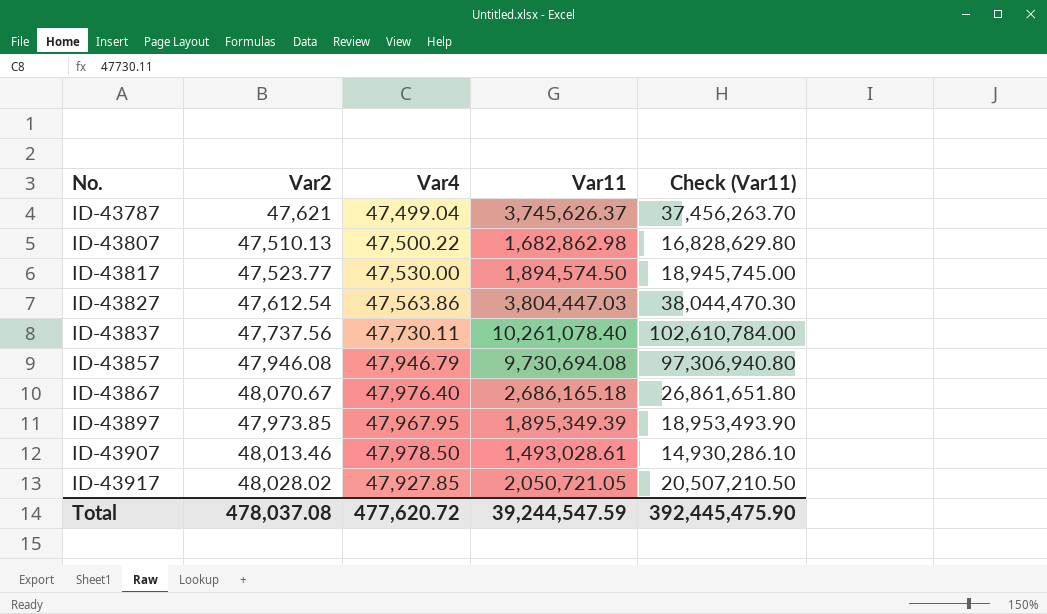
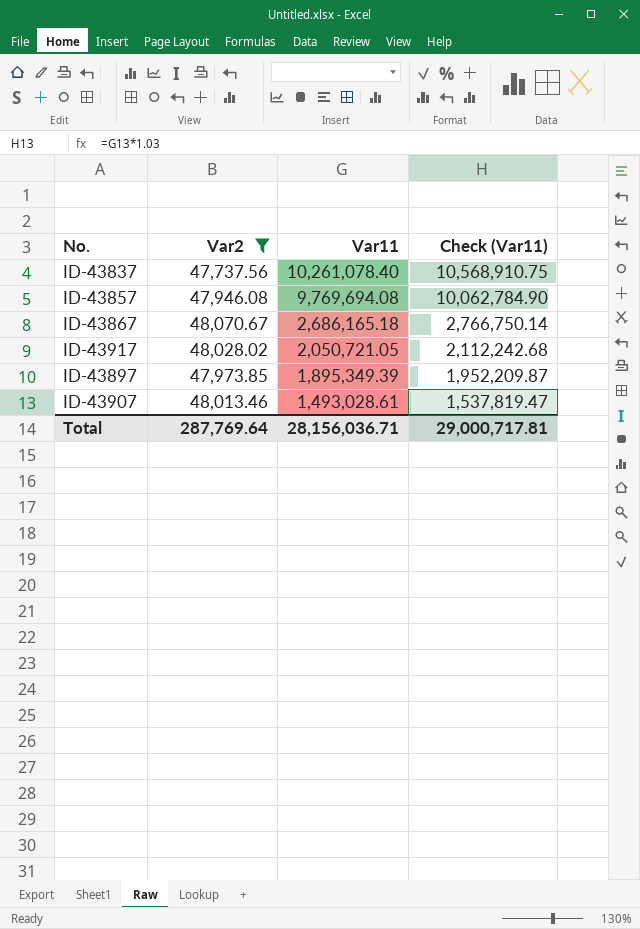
filter: none -> Var2 >= 47,737.56
row order: No. ascending -> Var11 descending
column Var4 | position: 3 -> none
column Check (Var11) | formula: [Var11] * 10 -> [Var11] * 1.03
ID-43857 | Var11: 9,730,694.08 -> 9,769,694.08
Total | Var2: 478,037.08 -> 287,769.64
Total | Var11: 39,244,547.59 -> 28,156,036.71
Total | Check (Var11): 392,445,475.90 -> 29,000,717.81

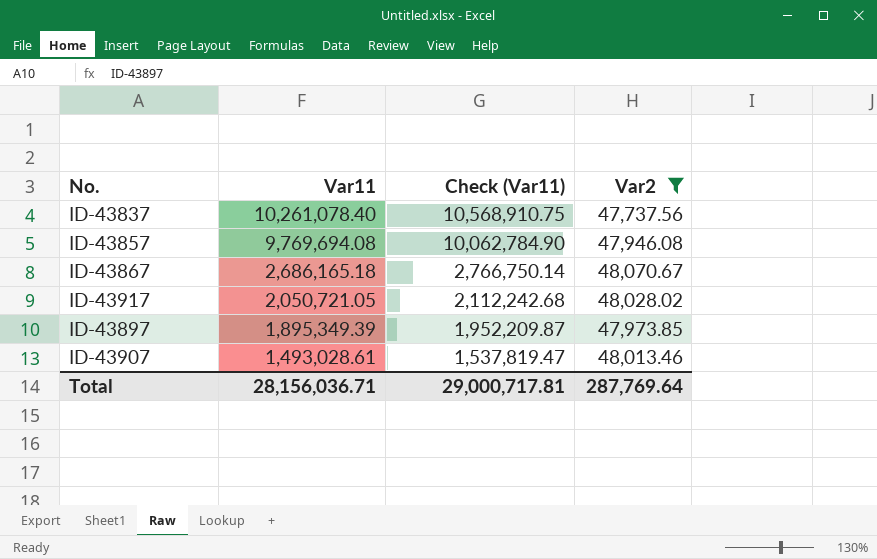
column Var2 | position: 2 -> 4

